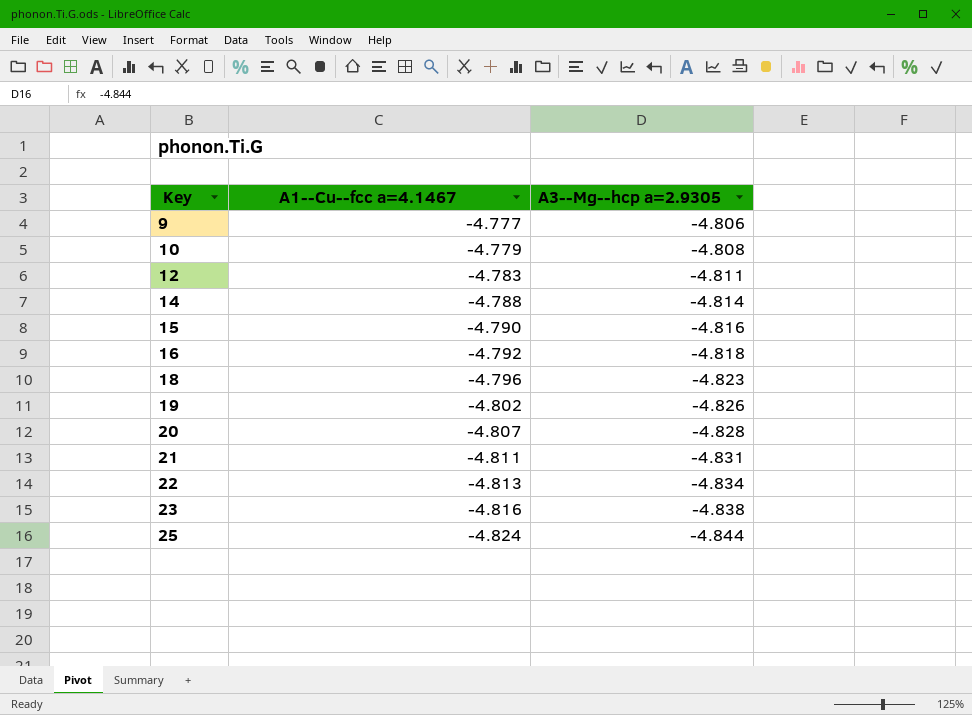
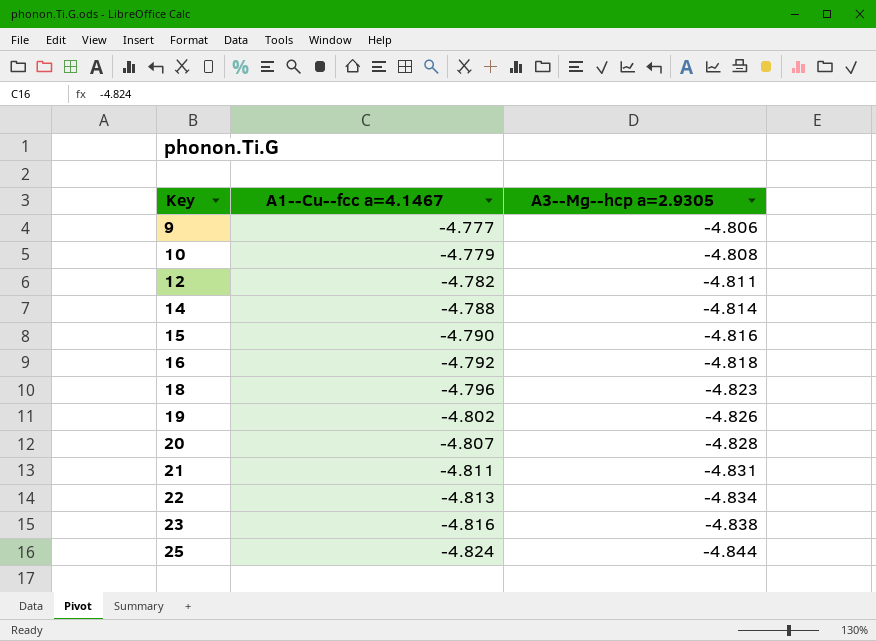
12 | A1--Cu--fcc a=4.1467: -4.783 -> -4.782

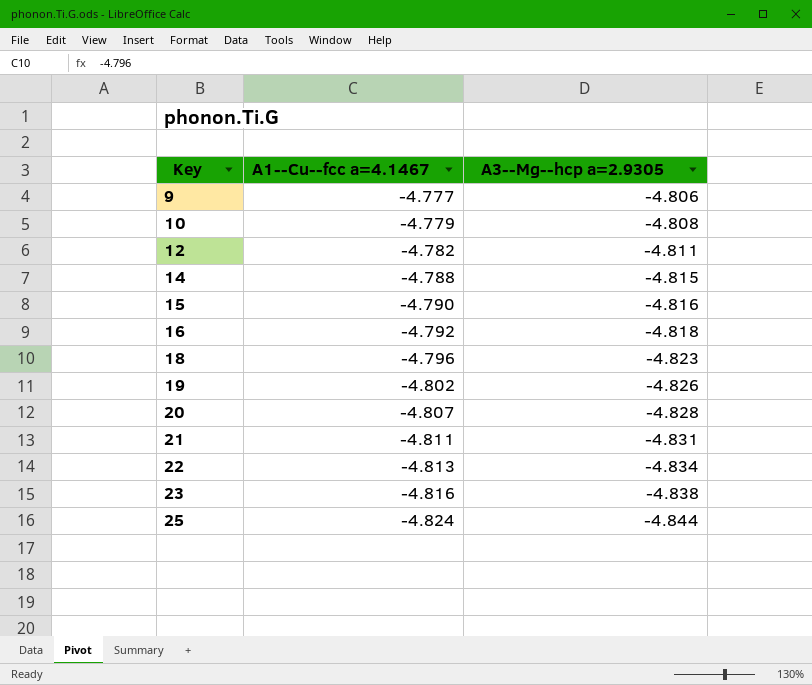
14 | A3--Mg--hcp a=2.9305: -4.814 -> -4.815

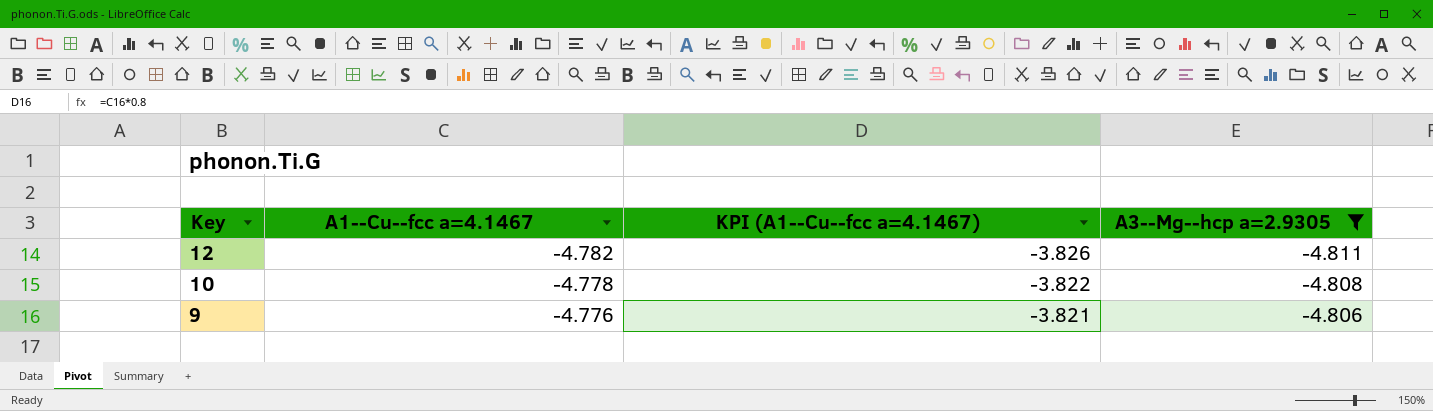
filter: none -> A3--Mg--hcp a=2.9305 >= -4.811
row order: Key ascending -> Key descending
column KPI (A1--Cu--fcc a=4.1467) | formula: none -> [A1--Cu--fcc a=4.1467] * 0.8
10 | A1--Cu--fcc a=4.1467: -4.779 -> -4.778
9 | A1--Cu--fcc a=4.1467: -4.777 -> -4.776

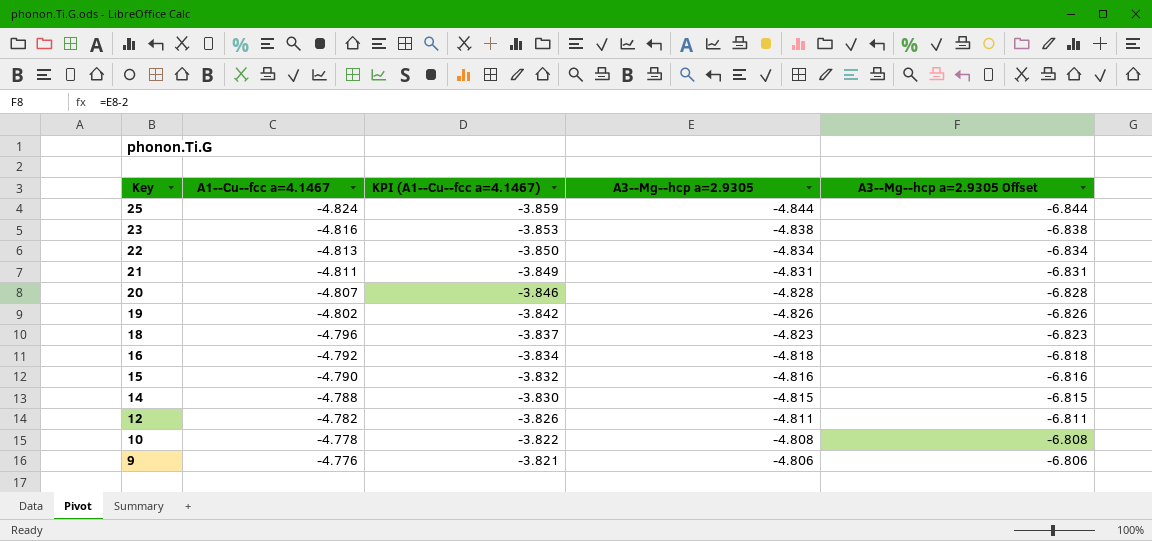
filter: A3--Mg--hcp a=2.9305 >= -4.811 -> none
column A3--Mg--hcp a=2.9305 Offset | formula: none -> [A3--Mg--hcp a=2.9305] - 2

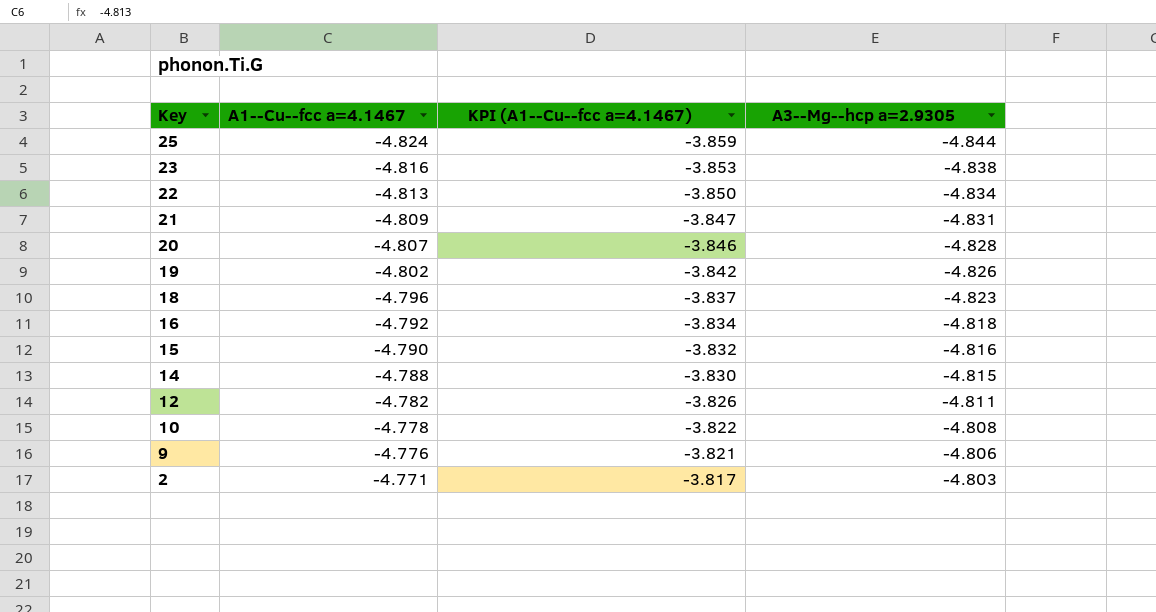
column A3--Mg--hcp a=2.9305 Offset | formula: [A3--Mg--hcp a=2.9305] - 2 -> none
21 | A1--Cu--fcc a=4.1467: -4.811 -> -4.809
21 | KPI (A1--Cu--fcc a=4.1467): -3.849 -> -3.847
row 2: none -> -4.771 | -3.817 | -4.803

